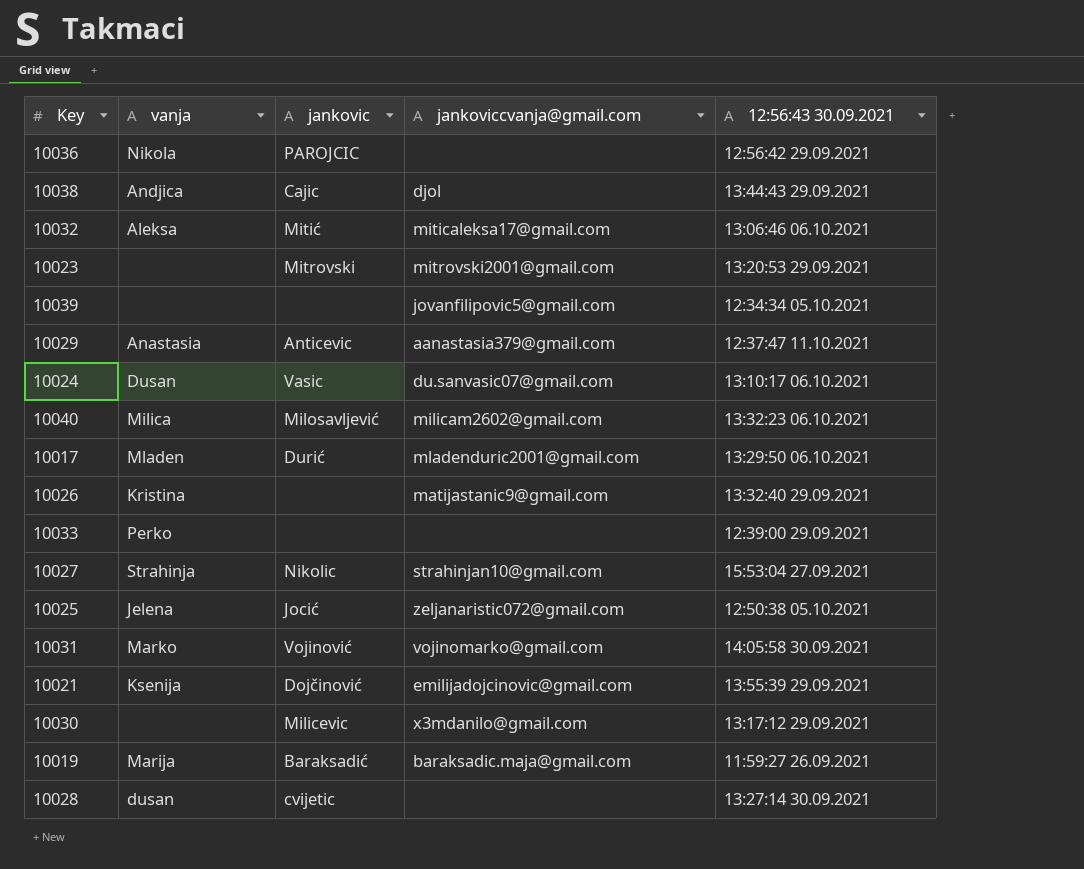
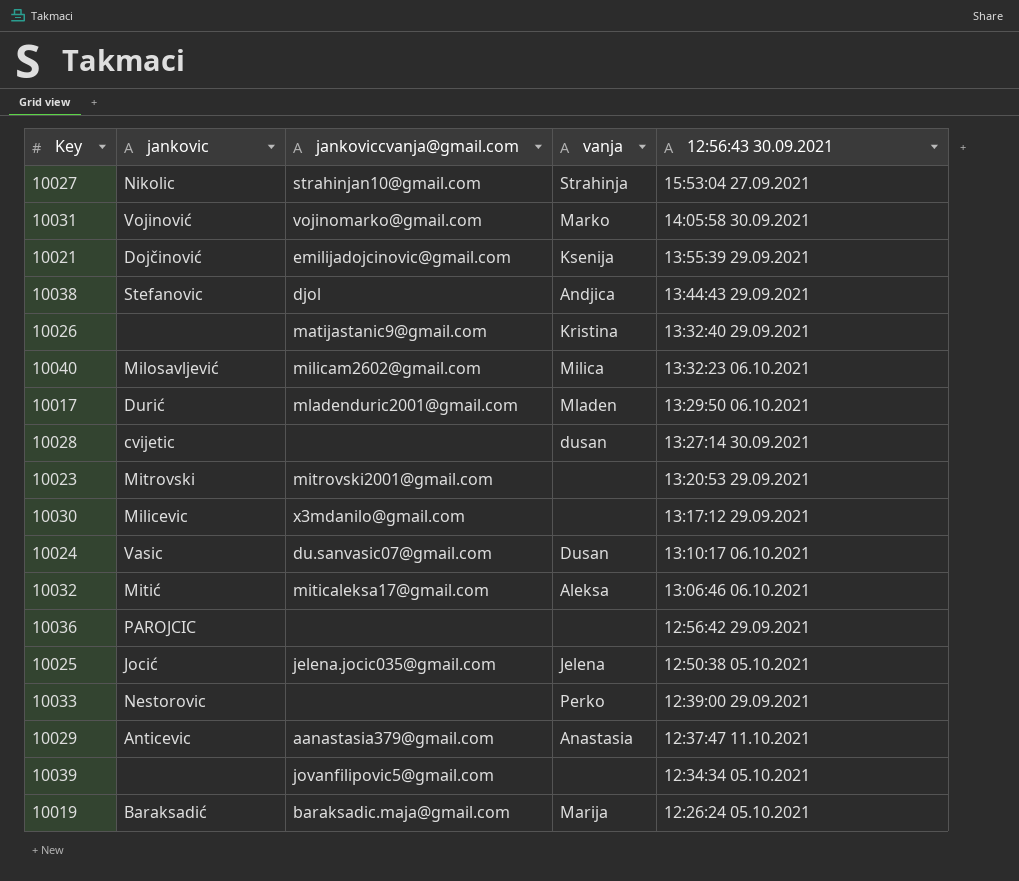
row order: none -> 12:56:43 30.09.2021 descending
column vanja | position: 2 -> 4
10038 | jankovic: Cajic -> Stefanovic
10036 | vanja: Nikola -> none
10025 | jankoviccvanja@gmail.com: zeljanaristic072@gmail.com -> jelena.jocic035@gmail.com
10033 | jankovic: none -> Nestorovic
10019 | 12:56:43 30.09.2021: 11:59:27 26.09.2021 -> 12:26:24 05.10.2021

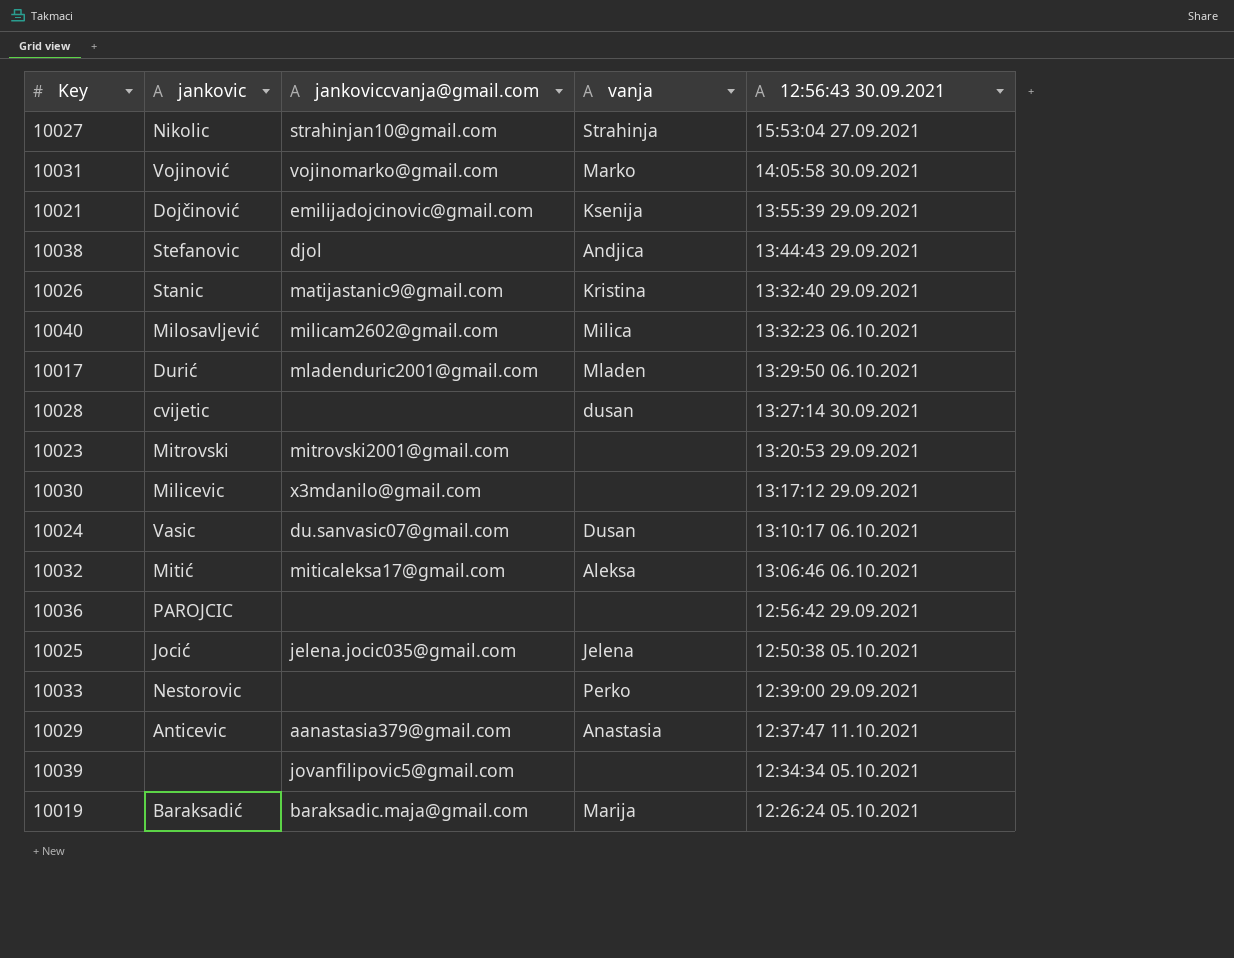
10026 | jankovic: none -> Stanic

